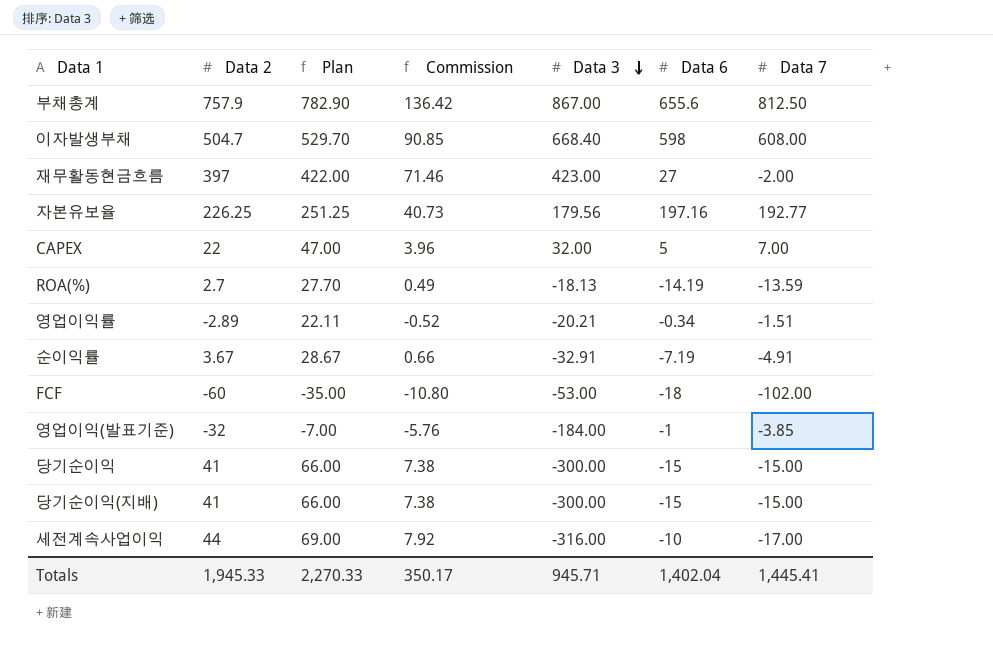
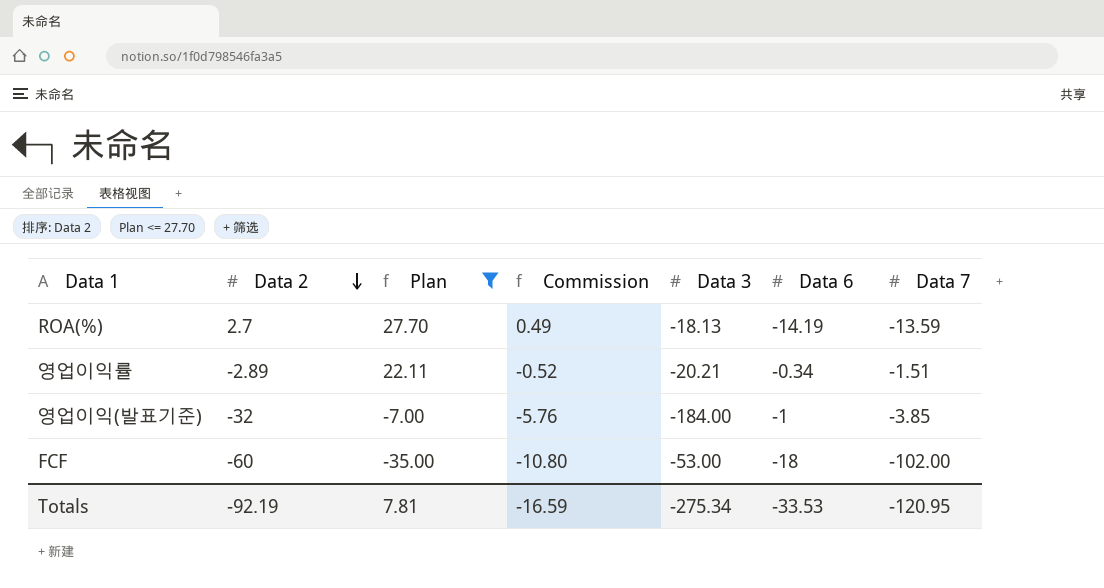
filter: none -> Plan <= 27.70
row order: Data 3 descending -> Data 2 descending
Totals | Data 2: 1,945.33 -> -92.19
Totals | Plan: 2,270.33 -> 7.81
Totals | Commission: 350.17 -> -16.59
Totals | Data 3: 945.71 -> -275.34
Totals | Data 6: 1,402.04 -> -33.53
Totals | Data 7: 1,445.41 -> -120.95

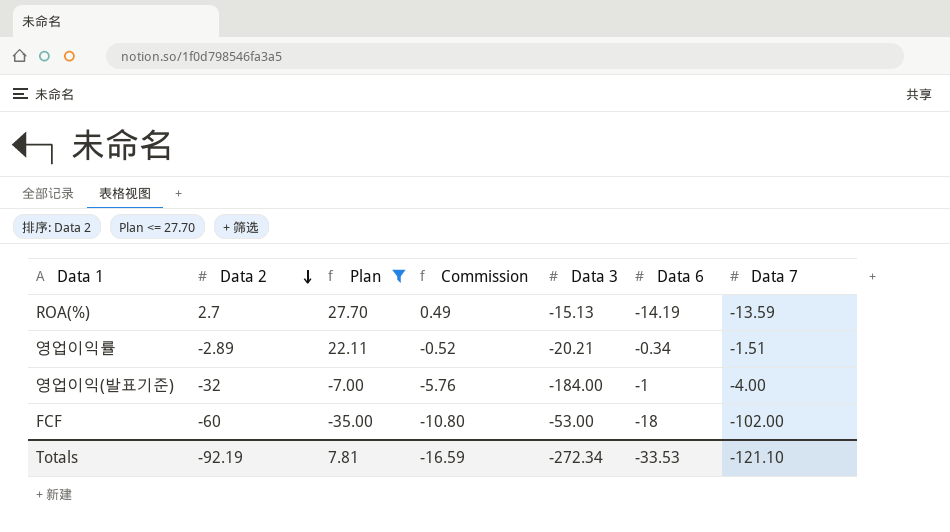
ROA(%) | Data 3: -18.13 -> -15.13
영업이익(발표기준) | Data 7: -3.85 -> -4.00
Totals | Data 3: -275.34 -> -272.34
Totals | Data 7: -120.95 -> -121.10

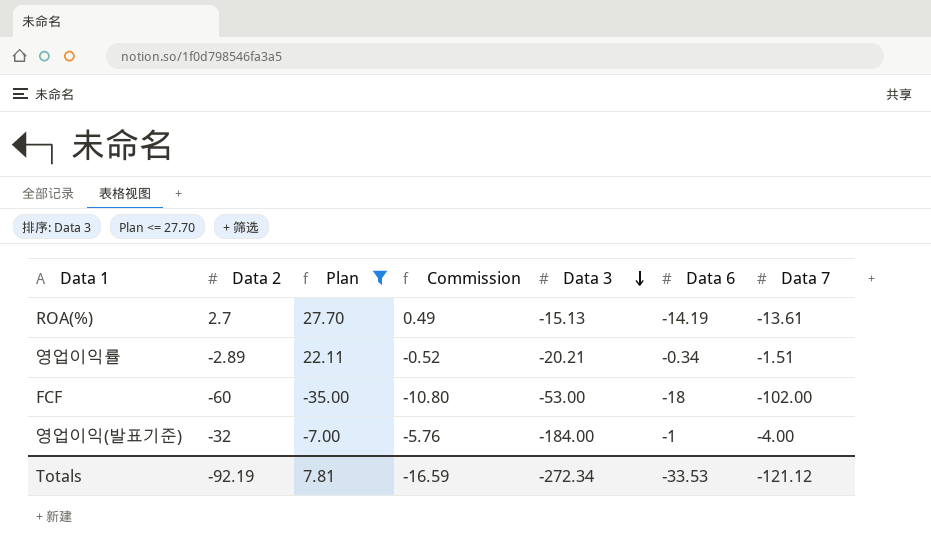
row order: Data 2 descending -> Data 3 descending
ROA(%) | Data 7: -13.59 -> -13.61
Totals | Data 7: -121.10 -> -121.12

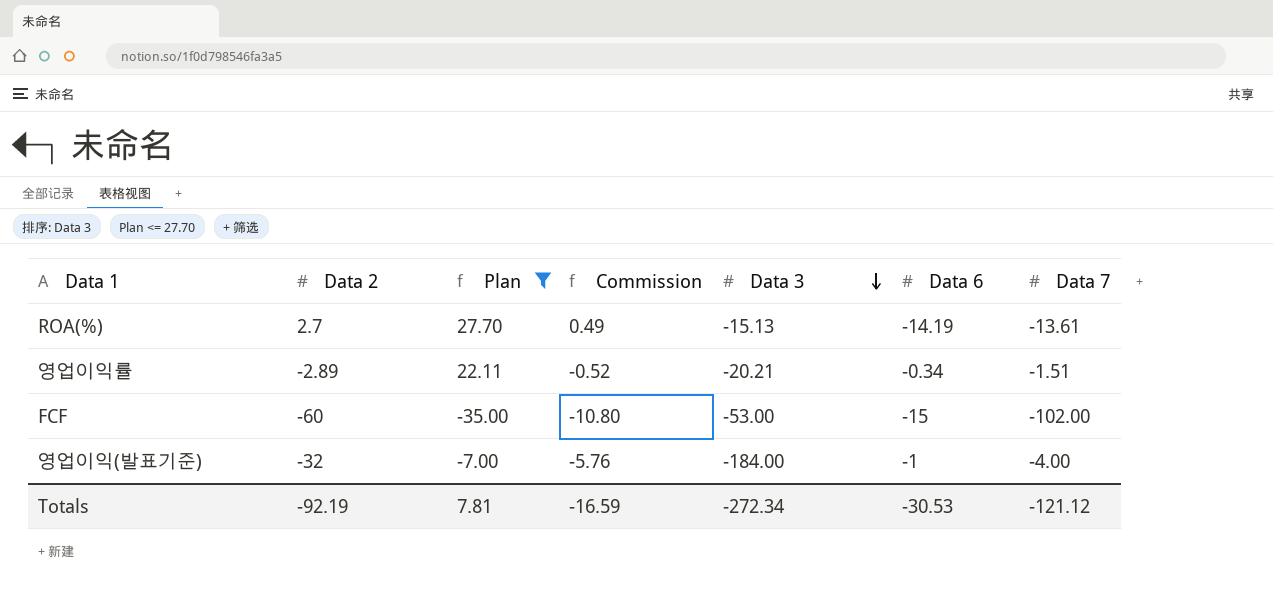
FCF | Data 6: -18 -> -15
Totals | Data 6: -33.53 -> -30.53

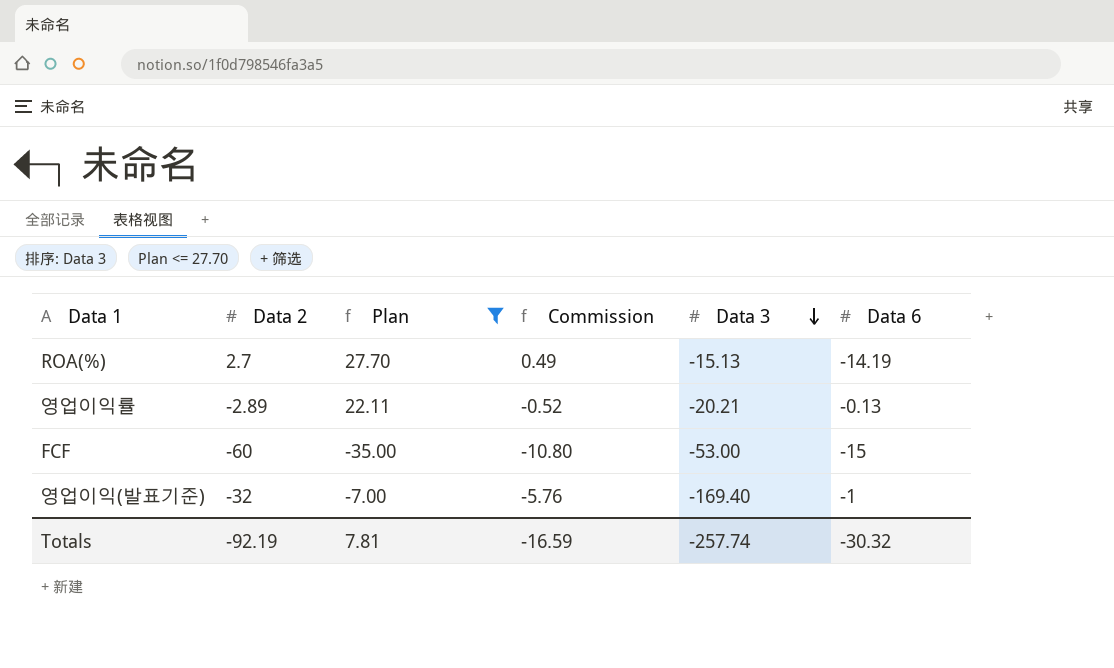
column Data 7 | position: 7 -> none
영업이익률 | Data 6: -0.34 -> -0.13
영업이익(발표기준) | Data 3: -184.00 -> -169.40
Totals | Data 3: -272.34 -> -257.74
Totals | Data 6: -30.53 -> -30.32

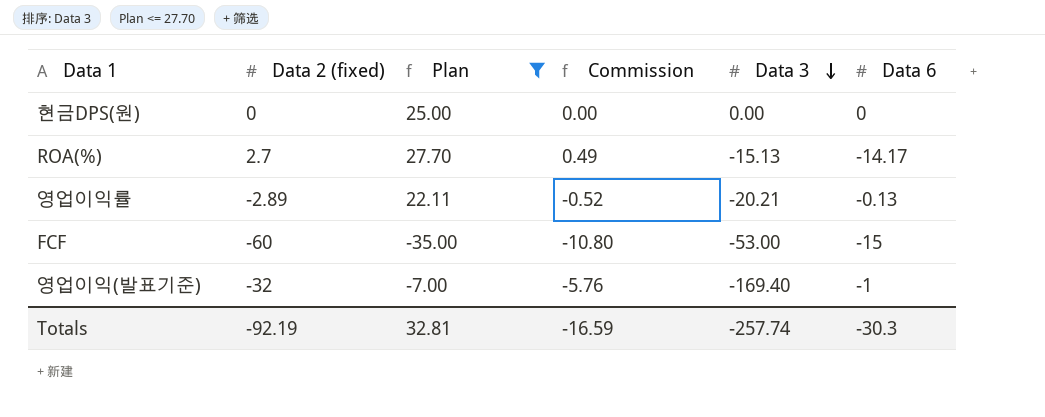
column name: Data 2 -> Data 2 (fixed)
row 현금DPS(원): none -> 0 | 25.00 | 0.00 | 0.00 | 0
ROA(%) | Data 6: -14.19 -> -14.17
Totals | Plan: 7.81 -> 32.81
Totals | Data 6: -30.32 -> -30.3

